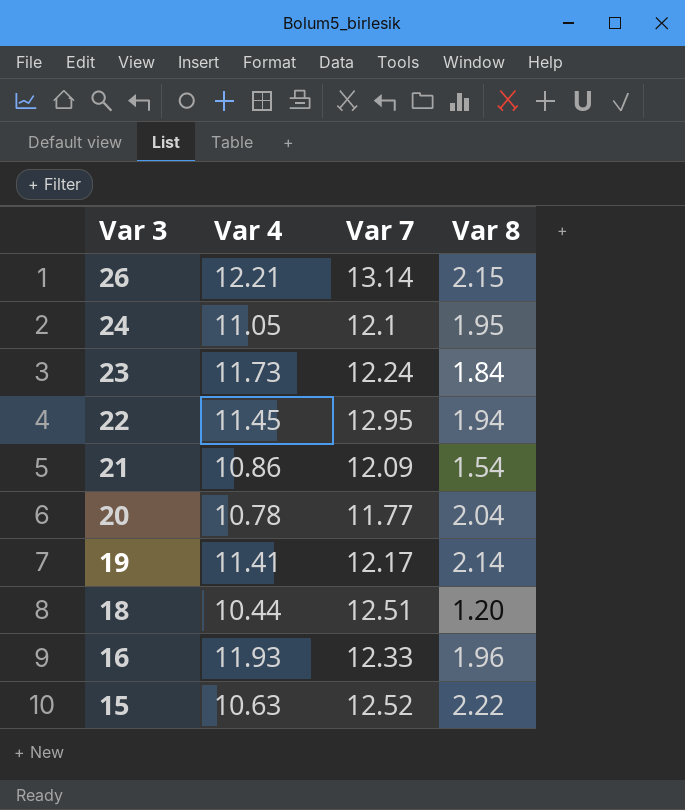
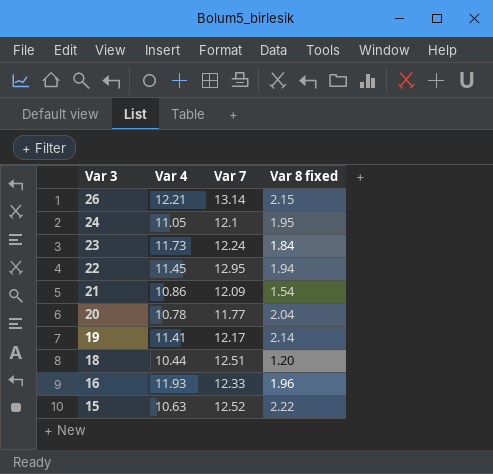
column name: Var 8 -> Var 8 fixed

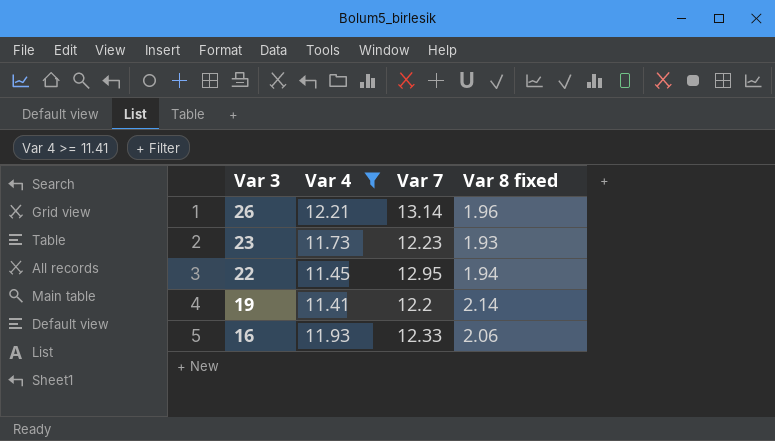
filter: none -> Var 4 >= 11.41
26 | Var 8 fixed: 2.15 -> 1.96
23 | Var 7: 12.24 -> 12.23
23 | Var 8 fixed: 1.84 -> 1.93
19 | Var 7: 12.17 -> 12.2
16 | Var 8 fixed: 1.96 -> 2.06

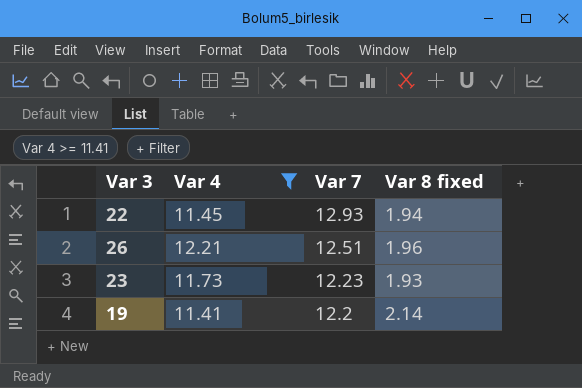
row order: Var 3 descending -> Var 7 descending
row 16: 11.93 | 12.33 | 2.06 -> none
22 | Var 7: 12.95 -> 12.93
26 | Var 7: 13.14 -> 12.51

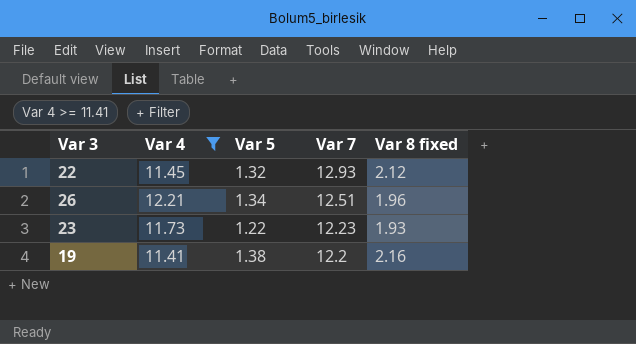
column Var 5 | position: none -> 3
22 | Var 8 fixed: 1.94 -> 2.12
19 | Var 8 fixed: 2.14 -> 2.16

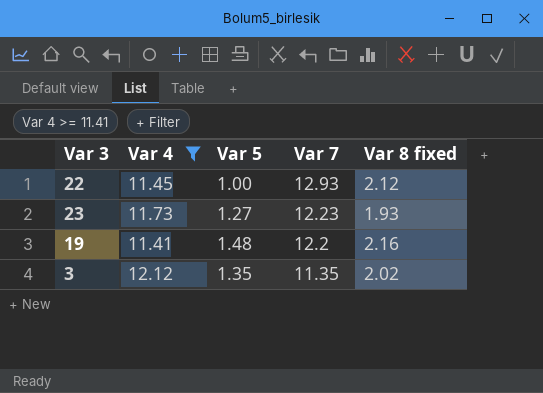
row 26: 12.21 | 1.34 | 12.51 | 1.96 -> none
22 | Var 5: 1.32 -> 1.00
23 | Var 5: 1.22 -> 1.27
19 | Var 5: 1.38 -> 1.48
row 3: none -> 12.12 | 1.35 | 11.35 | 2.02

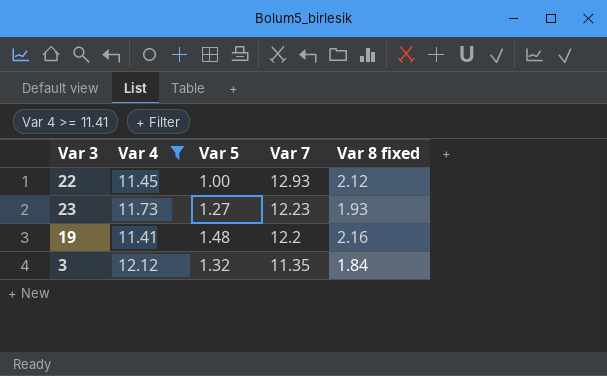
3 | Var 5: 1.35 -> 1.32
3 | Var 8 fixed: 2.02 -> 1.84

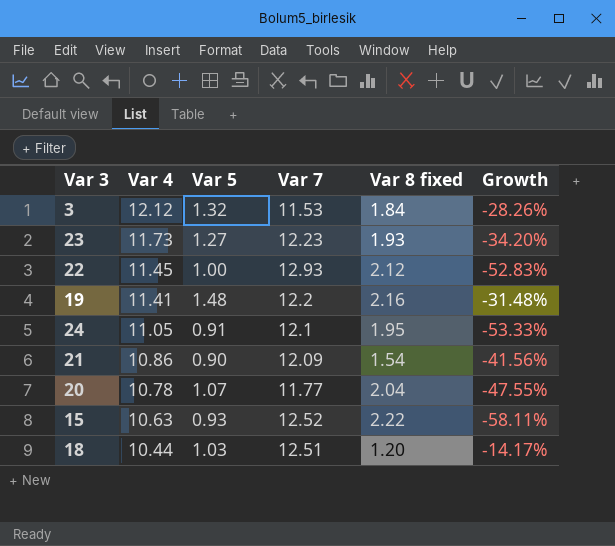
filter: Var 4 >= 11.41 -> none
row order: Var 7 descending -> Var 4 descending
column Growth | formula: none -> ([Var 5] - [Var 8 fixed]) / [Var 8 fixed]
3 | Var 7: 11.35 -> 11.53

